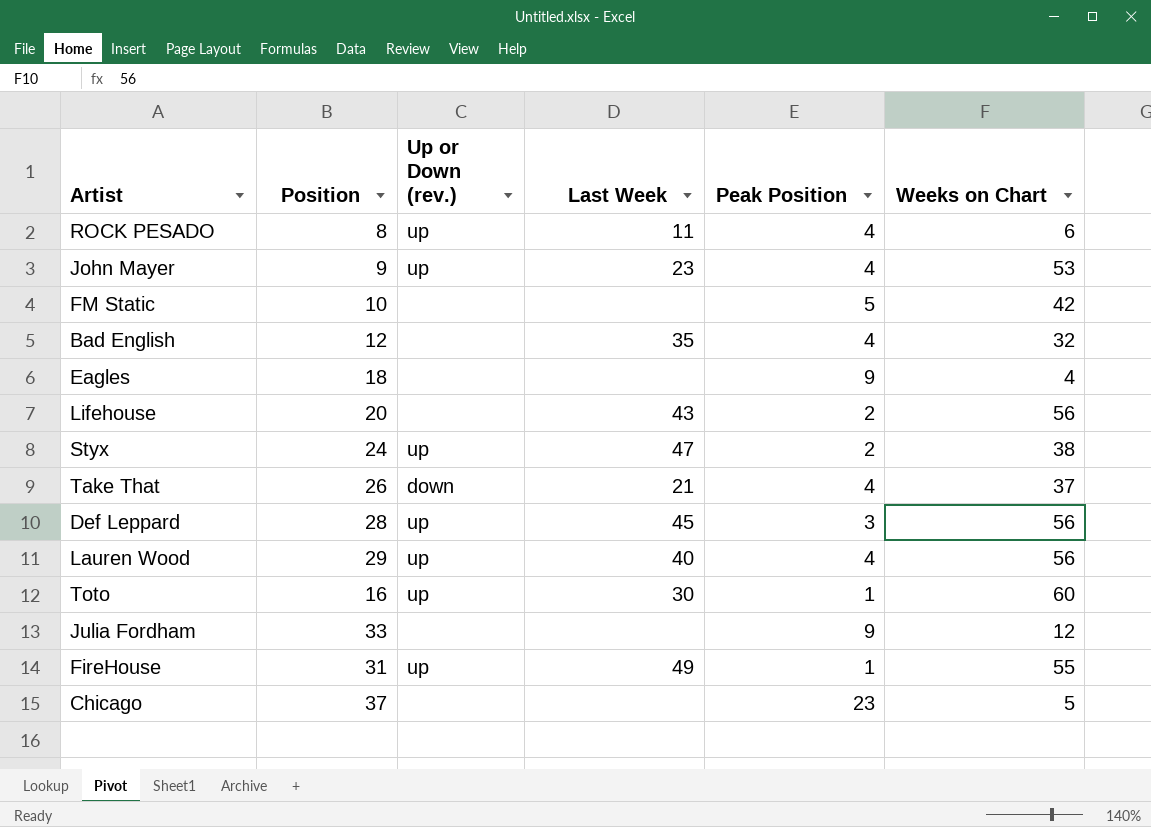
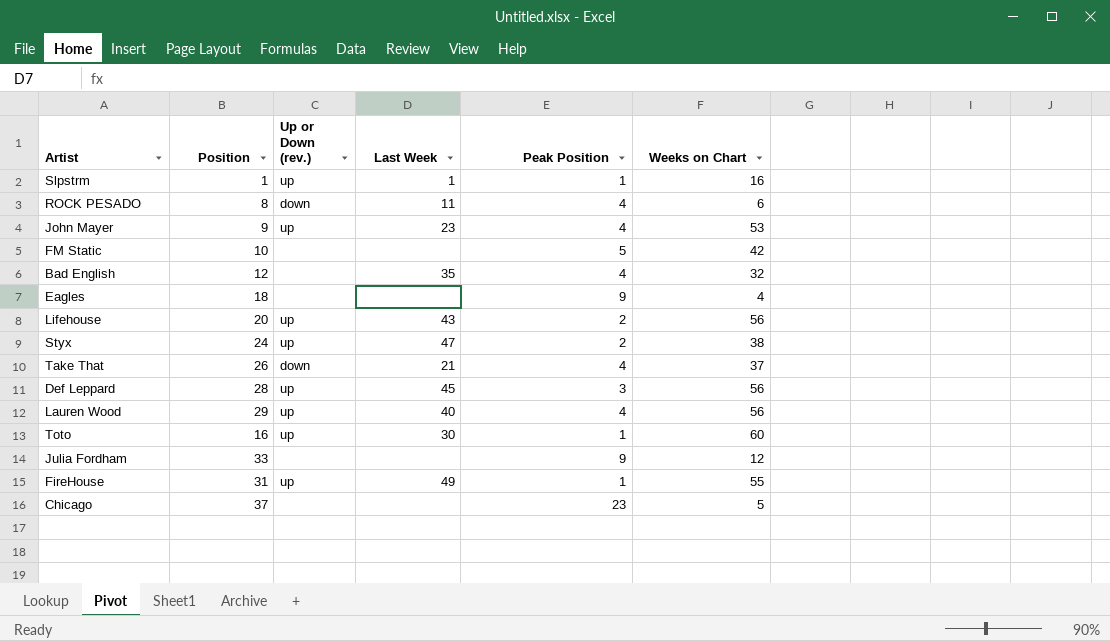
row Slpstrm: none -> 1 | up | 1 | 1 | 16
ROCK PESADO | Up or Down (rev.): up -> down
Lifehouse | Up or Down (rev.): none -> up

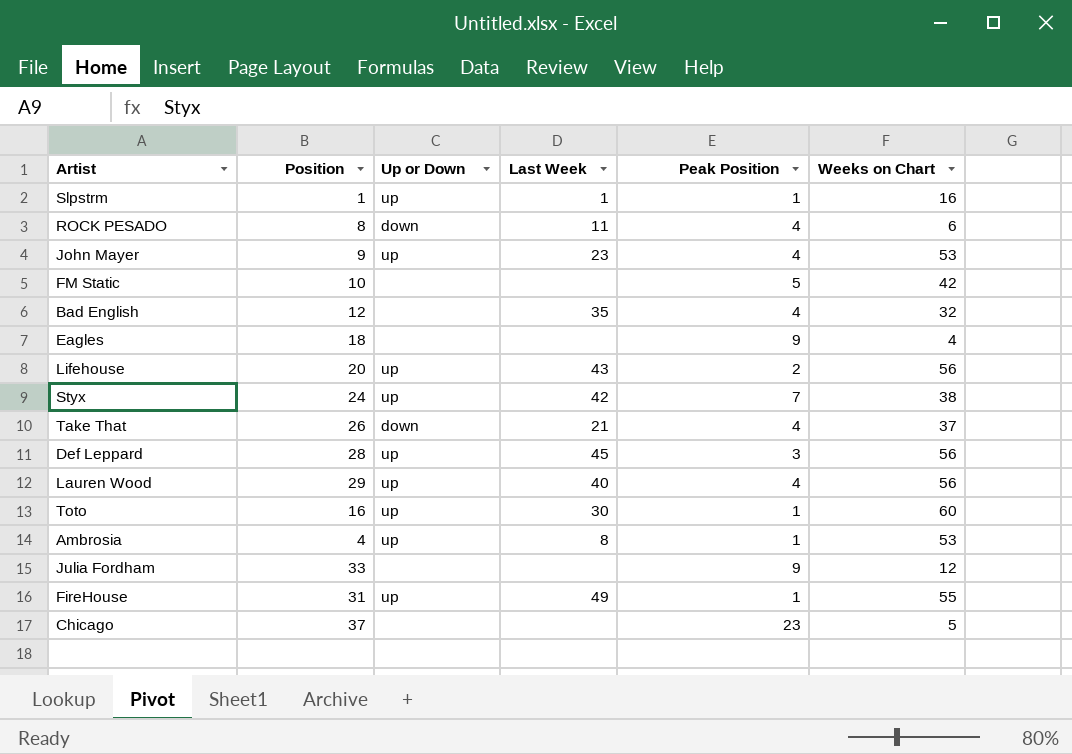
column name: Up or Down (rev.) -> Up or Down
Styx | Last Week: 47 -> 42
Styx | Peak Position: 2 -> 7
row Ambrosia: none -> 4 | up | 8 | 1 | 53

